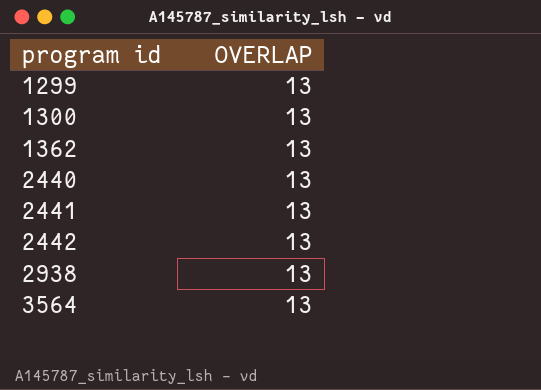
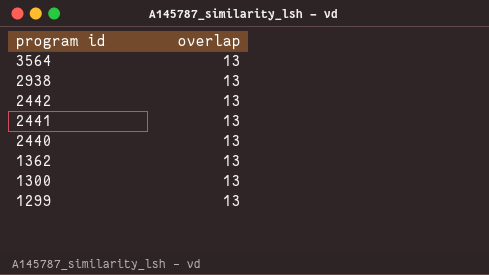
row order: program id ascending -> program id descending
column name: OVERLAP -> overlap

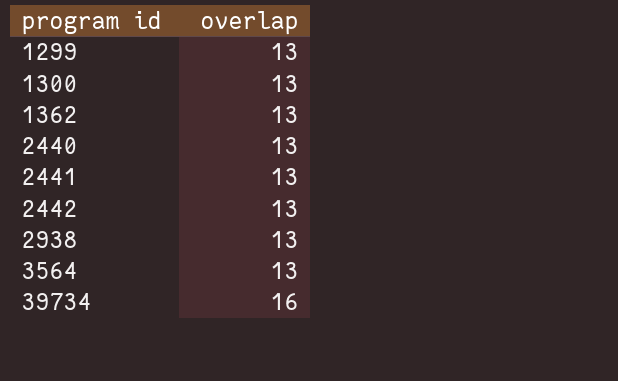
row order: program id descending -> program id ascending
row 39734: none -> 16

